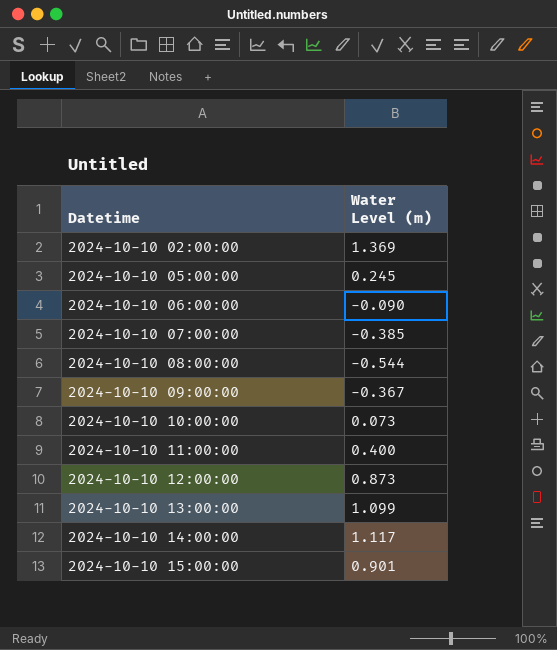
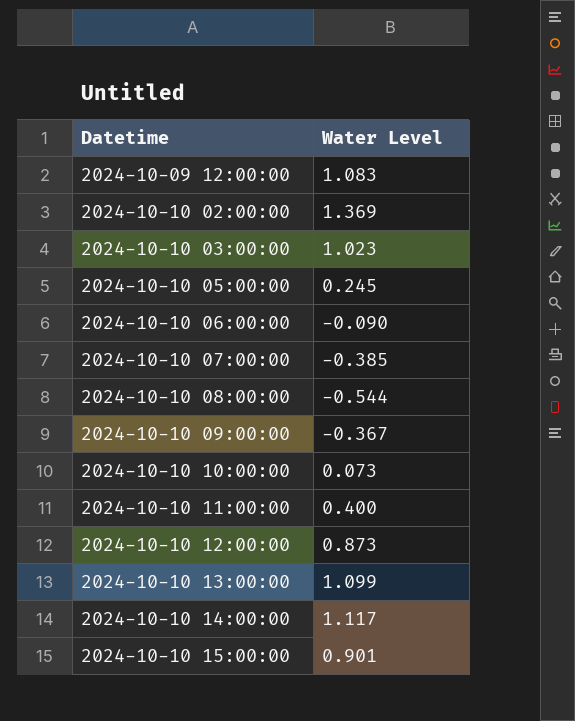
column name: Water Level (m) -> Water Level
row 2024-10-09 12:00:00: none -> 1.083
row 2024-10-10 03:00:00: none -> 1.023

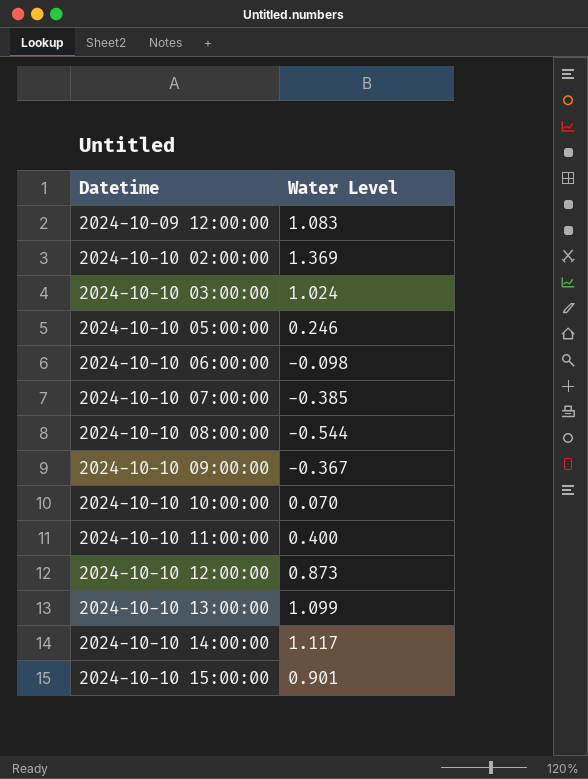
2024-10-10 03:00:00 | Water Level: 1.023 -> 1.024
2024-10-10 05:00:00 | Water Level: 0.245 -> 0.246
2024-10-10 06:00:00 | Water Level: -0.090 -> -0.098
2024-10-10 10:00:00 | Water Level: 0.073 -> 0.070

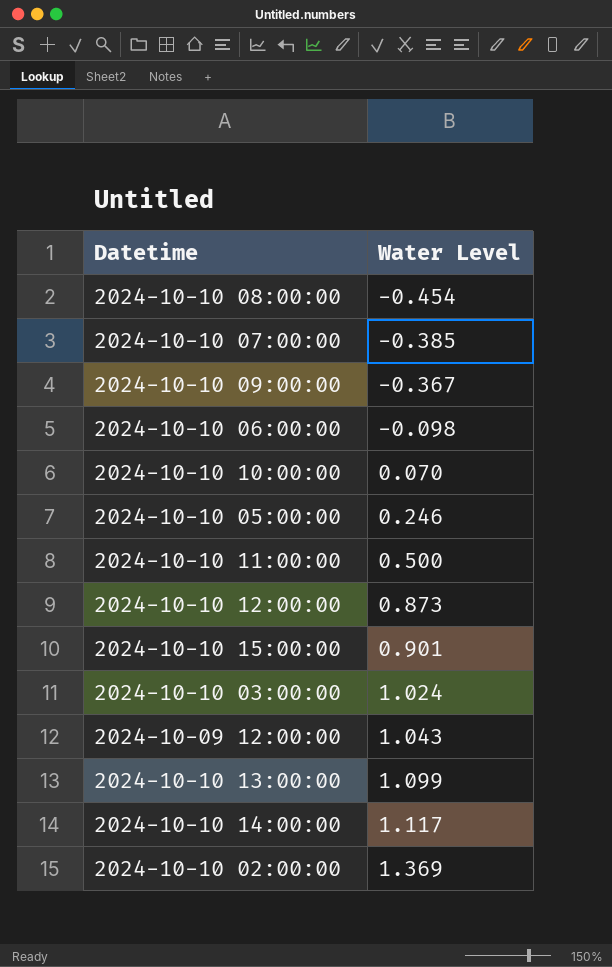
row order: Datetime ascending -> Water Level ascending
2024-10-10 08:00:00 | Water Level: -0.544 -> -0.454
2024-10-10 11:00:00 | Water Level: 0.400 -> 0.500
2024-10-09 12:00:00 | Water Level: 1.083 -> 1.043

